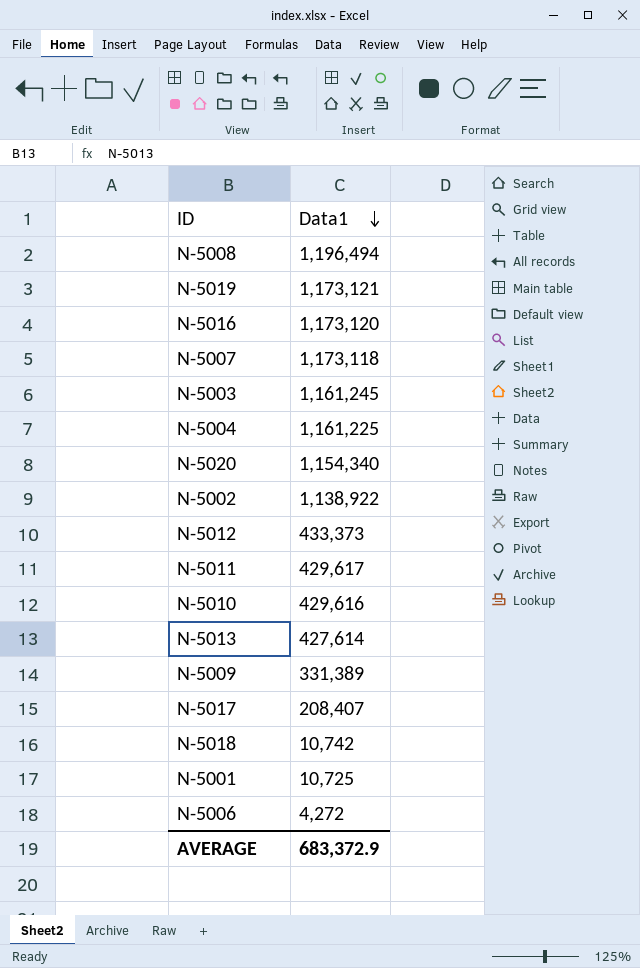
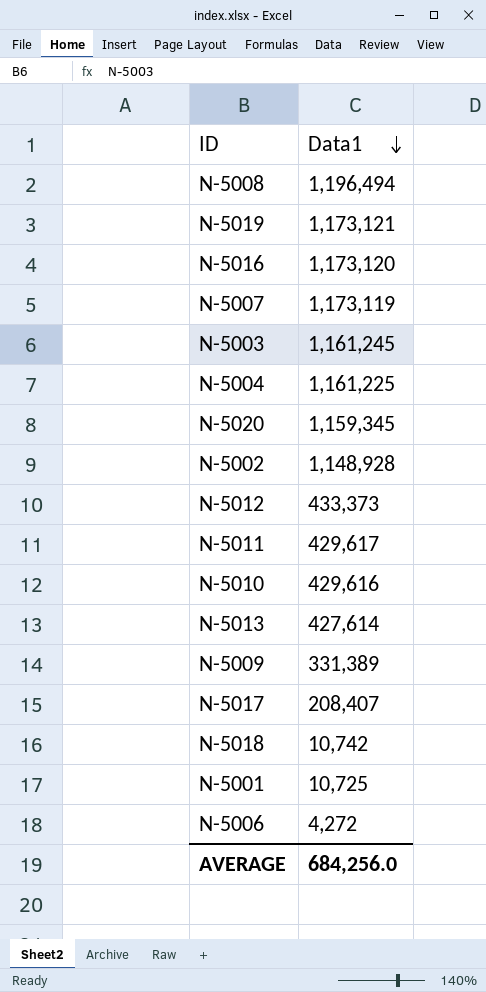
N-5007 | Data1: 1,173,118 -> 1,173,119
N-5020 | Data1: 1,154,340 -> 1,159,345
N-5002 | Data1: 1,138,922 -> 1,148,928
AVERAGE | Data1: 683,372.9 -> 684,256.0

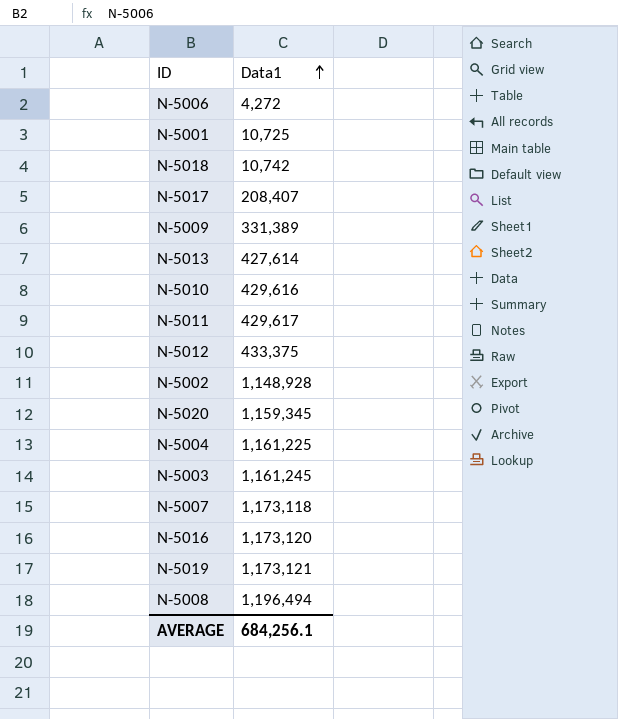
row order: Data1 descending -> Data1 ascending
N-5012 | Data1: 433,373 -> 433,375
N-5007 | Data1: 1,173,119 -> 1,173,118
AVERAGE | Data1: 684,256.0 -> 684,256.1

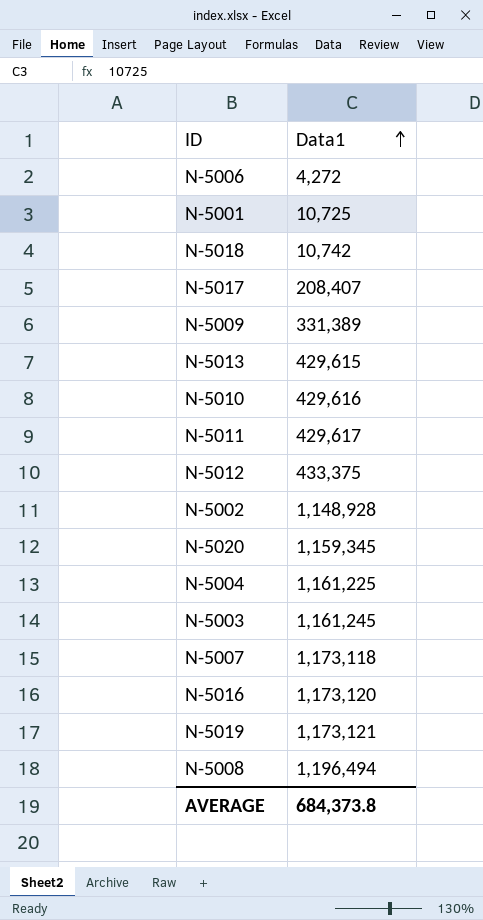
N-5013 | Data1: 427,614 -> 429,615
AVERAGE | Data1: 684,256.1 -> 684,373.8

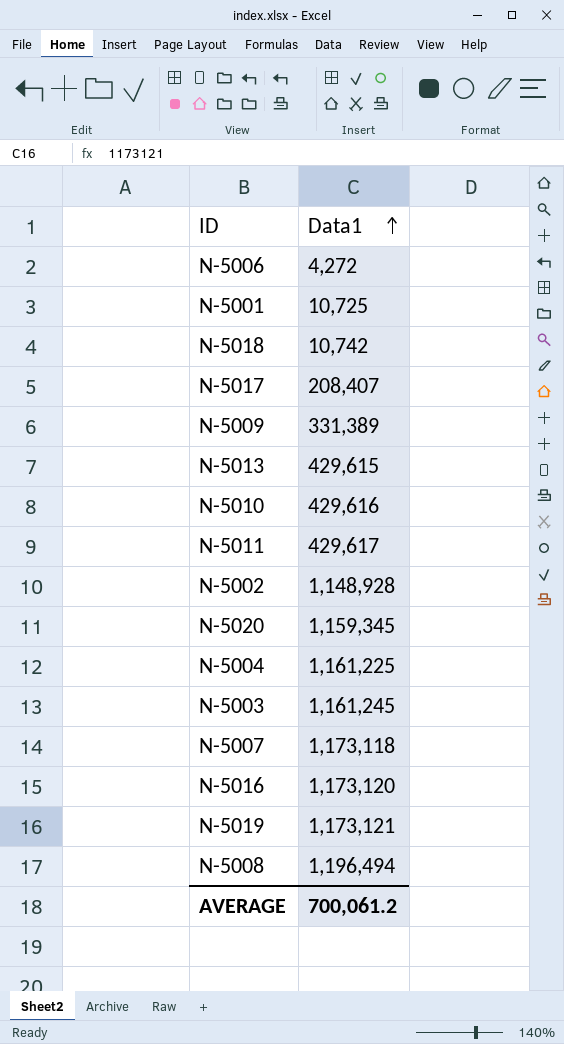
row N-5012: 433,375 -> none
AVERAGE | Data1: 684,373.8 -> 700,061.2

